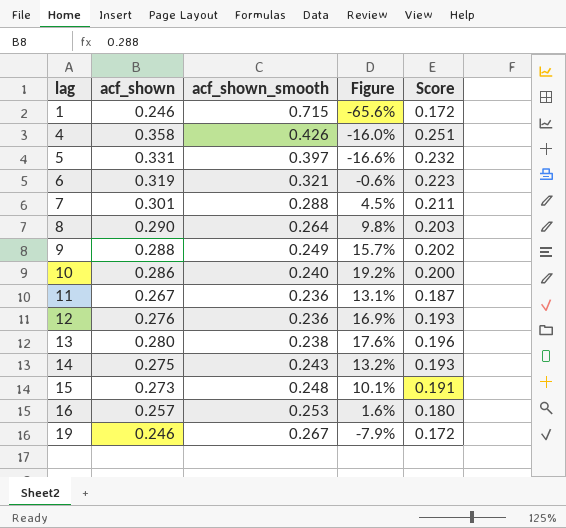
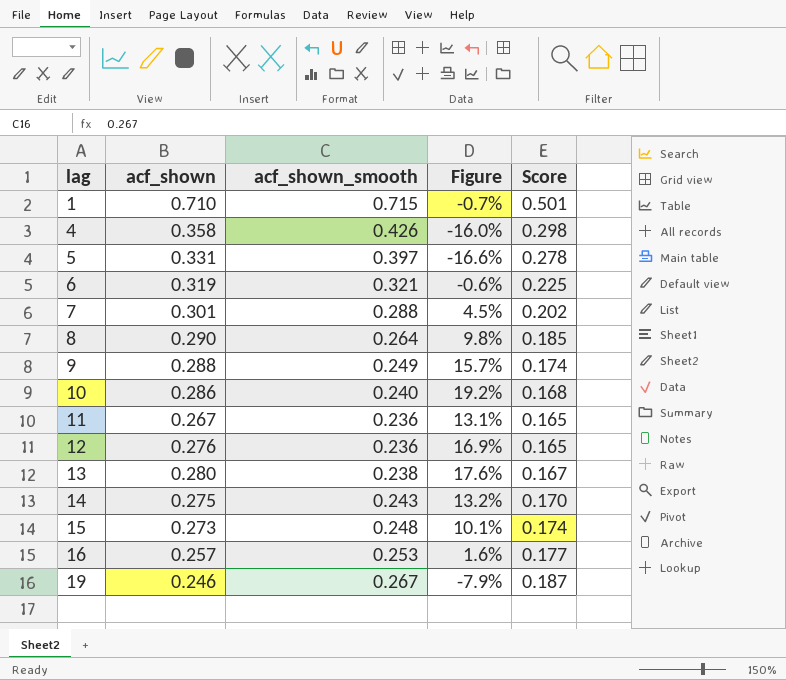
column Score | formula: [acf_shown] * 0.7 -> [acf_shown_smooth] * 0.7
1 | acf_shown: 0.246 -> 0.710
1 | Figure: -65.6% -> -0.7%

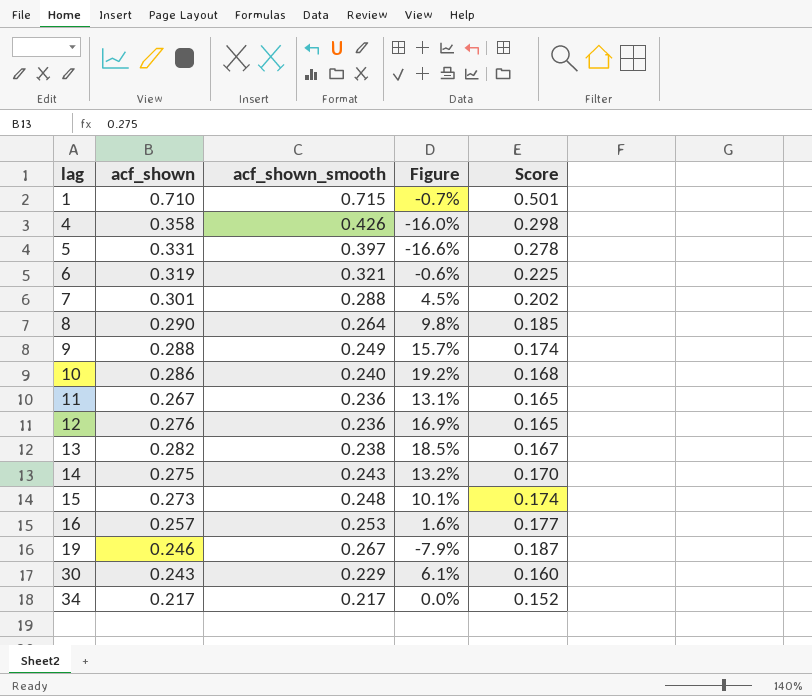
13 | acf_shown: 0.280 -> 0.282
13 | Figure: 17.6% -> 18.5%
row 30: none -> 0.243 | 0.229 | 6.1% | 0.160
row 34: none -> 0.217 | 0.217 | 0.0% | 0.152

